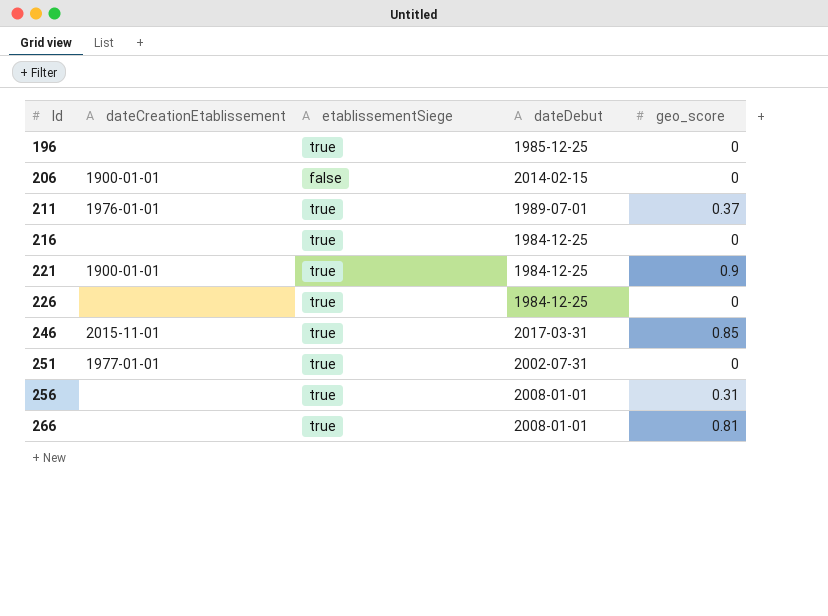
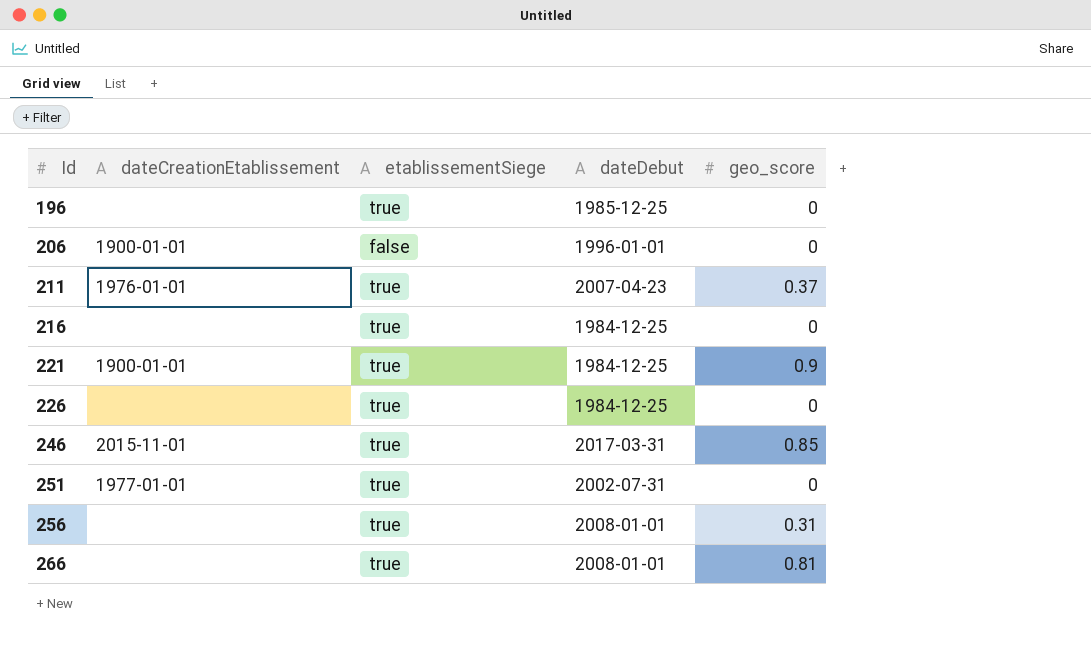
206 | dateDebut: 2014-02-15 -> 1996-01-01
211 | dateDebut: 1989-07-01 -> 2007-04-23

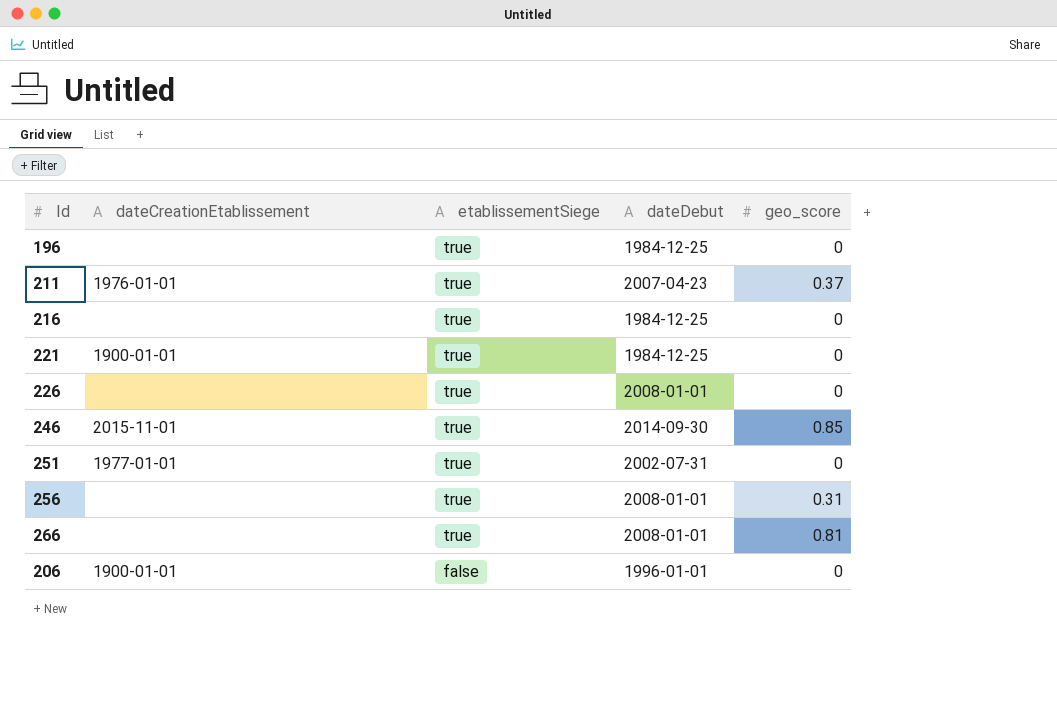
row order: Id ascending -> etablissementSiege descending
196 | dateDebut: 1985-12-25 -> 1984-12-25
221 | geo_score: 0.9 -> 0
226 | dateDebut: 1984-12-25 -> 2008-01-01
246 | dateDebut: 2017-03-31 -> 2014-09-30

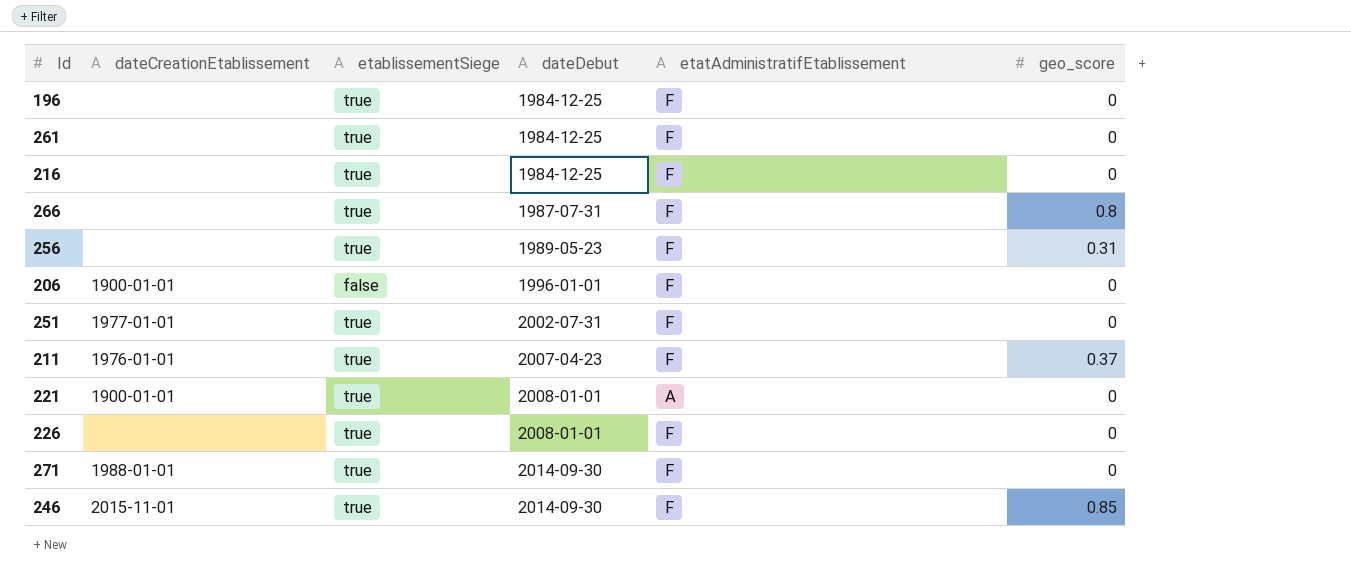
row order: etablissementSiege descending -> dateDebut ascending
column etatAdministratifEtablissement | position: none -> 5
row 261: none -> none | true | 1984-12-25 | F | 0
266 | dateDebut: 2008-01-01 -> 1987-07-31
266 | geo_score: 0.81 -> 0.8
256 | dateDebut: 2008-01-01 -> 1989-05-23
221 | dateDebut: 1984-12-25 -> 2008-01-01
row 271: none -> 1988-01-01 | true | 2014-09-30 | F | 0

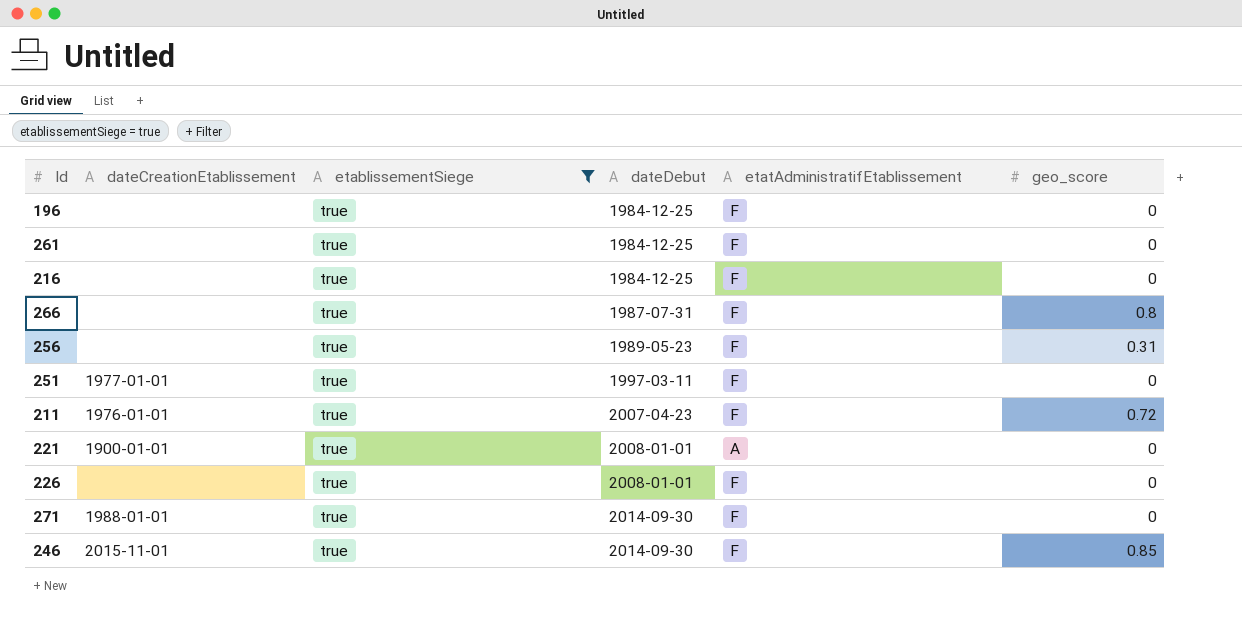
filter: none -> etablissementSiege = true
251 | dateDebut: 2002-07-31 -> 1997-03-11
211 | geo_score: 0.37 -> 0.72

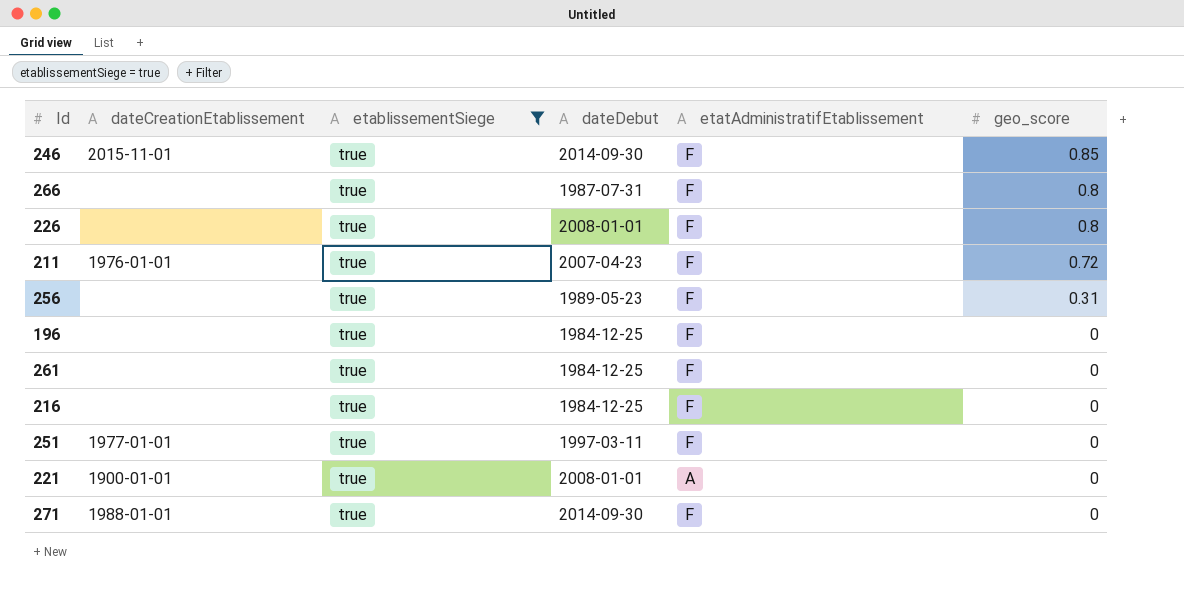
row order: dateDebut ascending -> geo_score descending
226 | geo_score: 0 -> 0.8

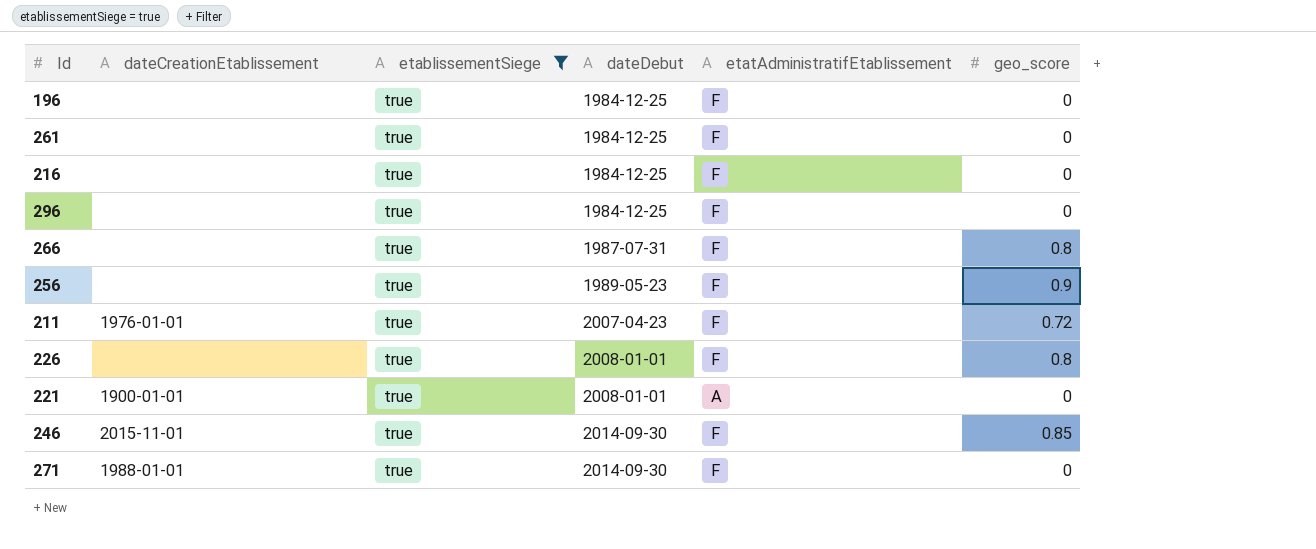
row order: geo_score descending -> dateDebut ascending
row 251: 1977-01-01 | true | 1997-03-11 | F | 0 -> none
row 296: none -> none | true | 1984-12-25 | F | 0
256 | geo_score: 0.31 -> 0.9

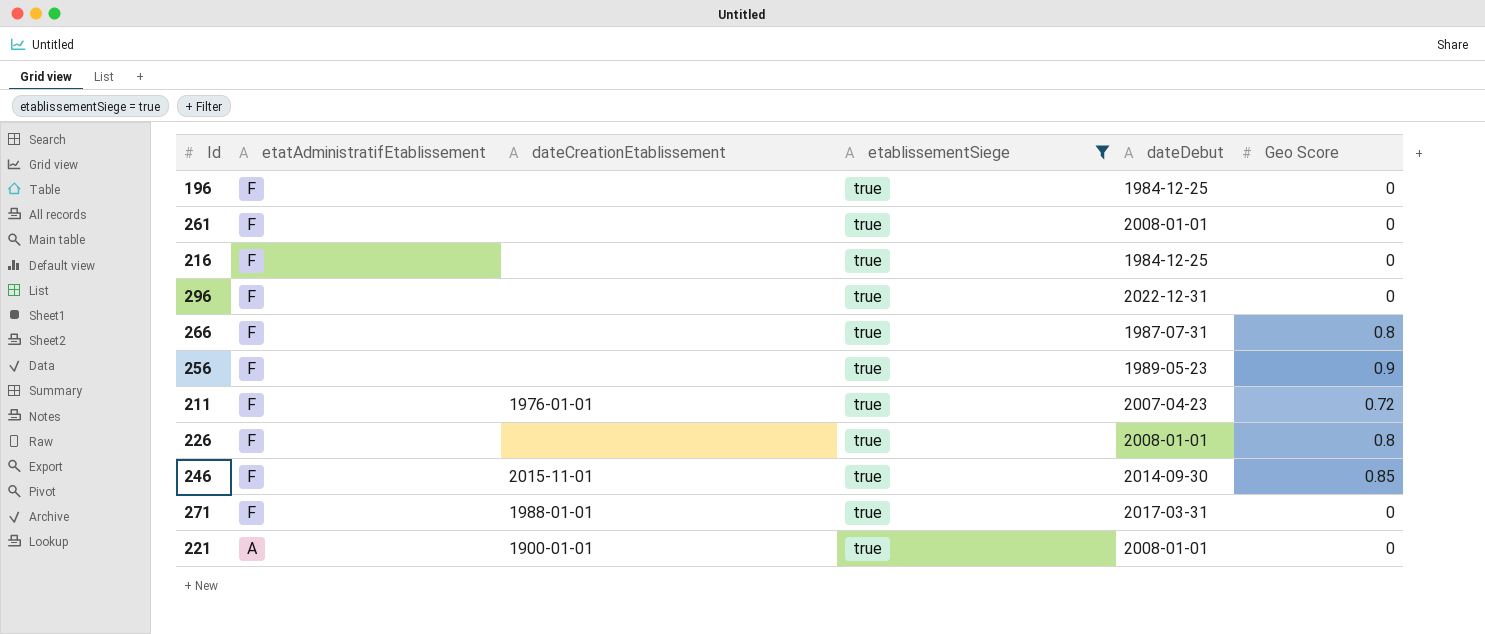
row order: dateDebut ascending -> etatAdministratifEtablissement descending
column etatAdministratifEtablissement | position: 5 -> 2
column name: geo_score -> Geo Score
261 | dateDebut: 1984-12-25 -> 2008-01-01
296 | dateDebut: 1984-12-25 -> 2022-12-31
271 | dateDebut: 2014-09-30 -> 2017-03-31

